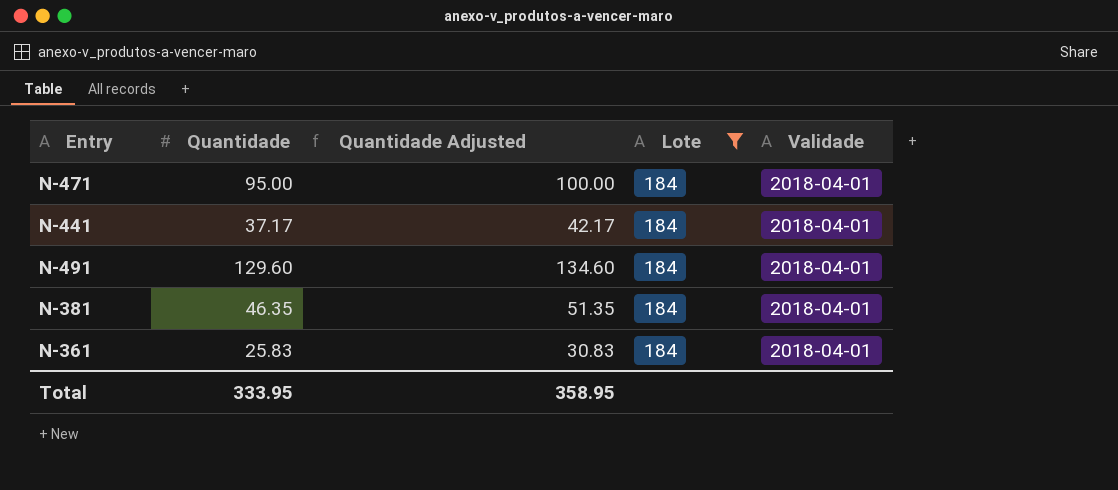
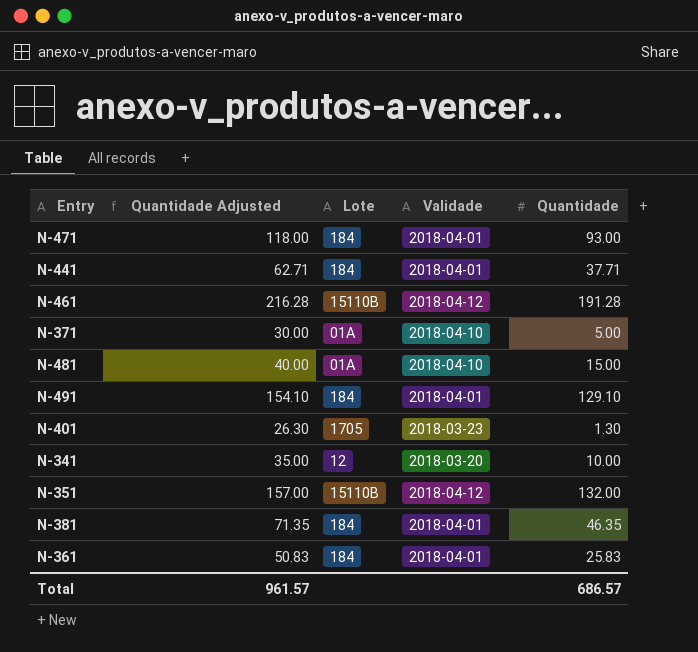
filter: Lote = 184 -> none
column Quantidade Adjusted | formula: [Quantidade] + 5 -> [Quantidade] + 25
column Quantidade | position: 2 -> 5
N-471 | Quantidade: 95.00 -> 93.00
N-441 | Quantidade: 37.17 -> 37.71
N-491 | Quantidade: 129.60 -> 129.10
Total | Quantidade Adjusted: 358.95 -> 961.57
Total | Quantidade: 333.95 -> 686.57

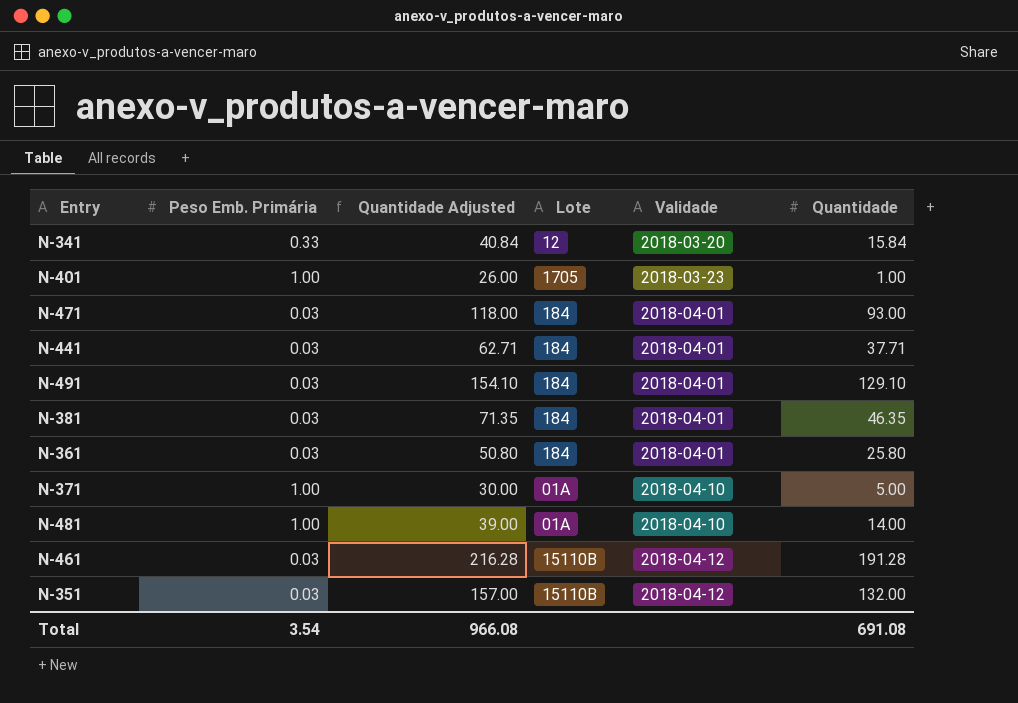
row order: none -> Validade ascending
column Peso Emb. Primária | position: none -> 2
N-341 | Quantidade Adjusted: 35.00 -> 40.84
N-341 | Quantidade: 10.00 -> 15.84
N-401 | Quantidade Adjusted: 26.30 -> 26.00
N-401 | Quantidade: 1.30 -> 1.00
N-361 | Quantidade Adjusted: 50.83 -> 50.80
N-361 | Quantidade: 25.83 -> 25.80
N-481 | Quantidade Adjusted: 40.00 -> 39.00
N-481 | Quantidade: 15.00 -> 14.00
Total | Quantidade Adjusted: 961.57 -> 966.08
Total | Quantidade: 686.57 -> 691.08

